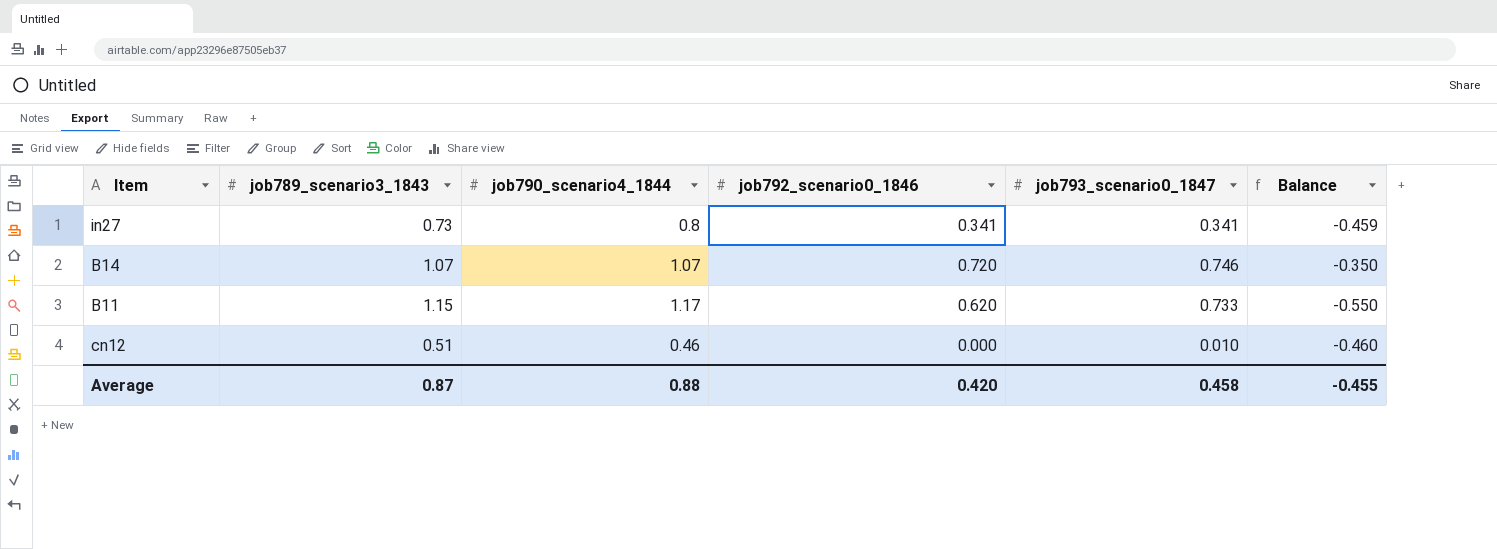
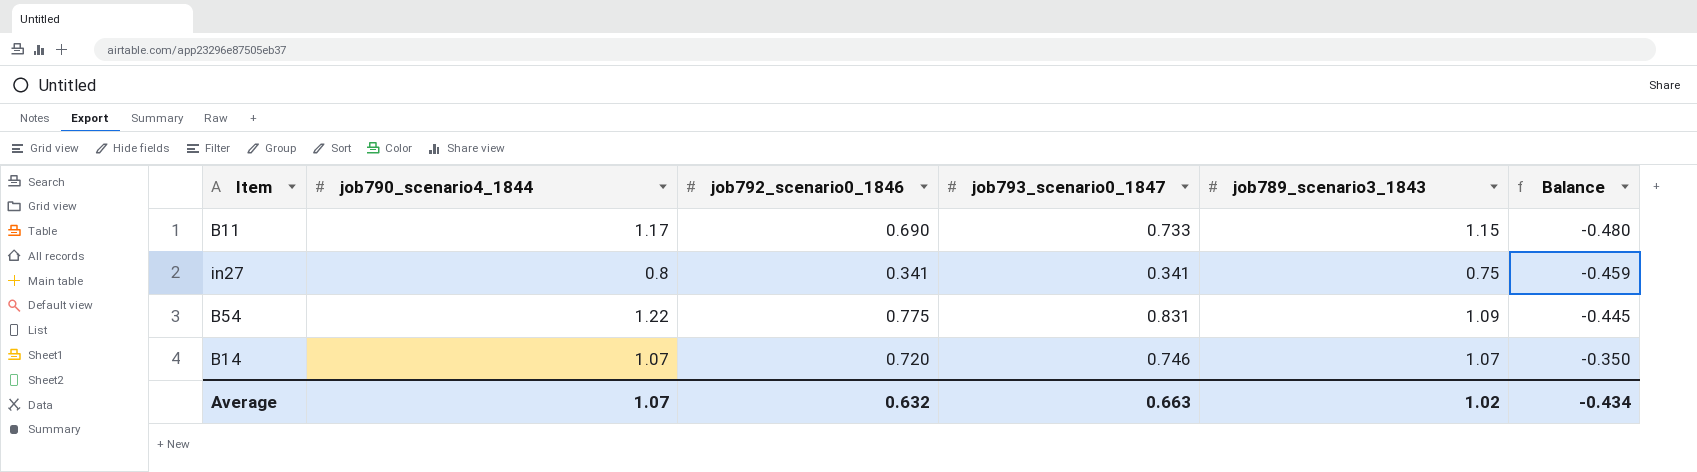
row order: none -> Balance ascending
column job789_scenario3_1843 | position: 2 -> 5
row cn12: 0.51 | 0.46 | 0.000 | 0.010 | -0.460 -> none
B11 | job792_scenario0_1846: 0.620 -> 0.690
B11 | Balance: -0.550 -> -0.480
in27 | job789_scenario3_1843: 0.73 -> 0.75
row B54: none -> 1.22 | 0.775 | 0.831 | 1.09 | -0.445
Average | job790_scenario4_1844: 0.88 -> 1.07
Average | job792_scenario0_1846: 0.420 -> 0.632
Average | job793_scenario0_1847: 0.458 -> 0.663
Average | job789_scenario3_1843: 0.87 -> 1.02
Average | Balance: -0.455 -> -0.434

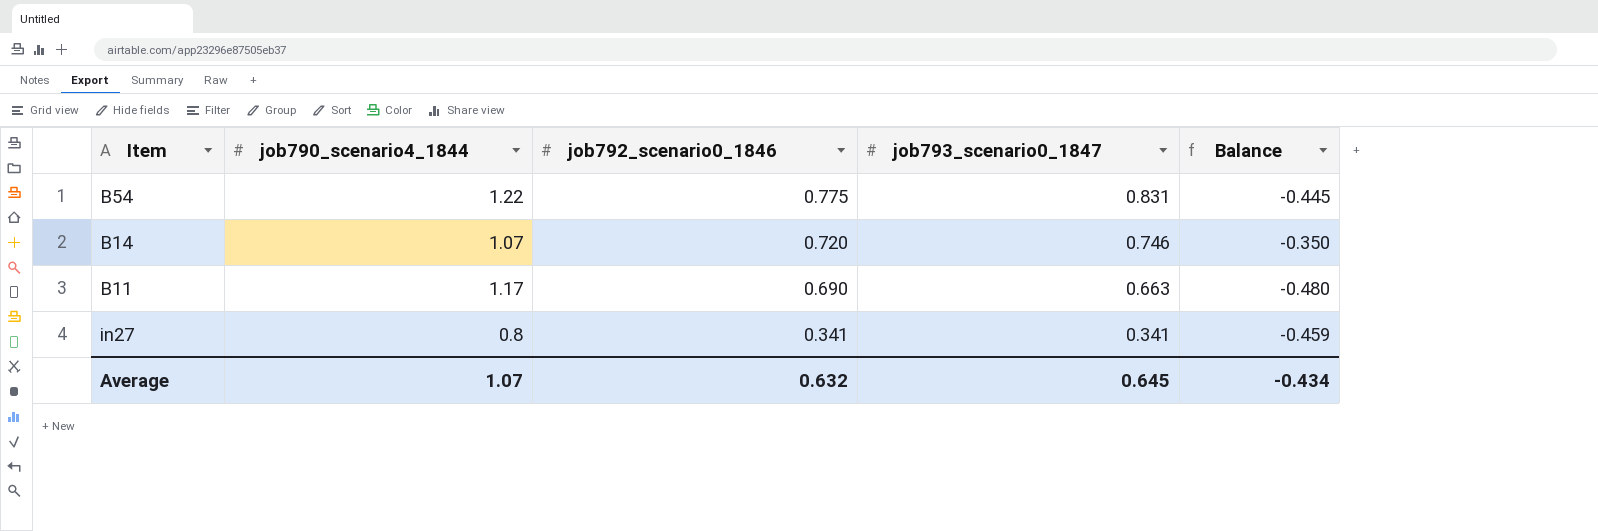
row order: Balance ascending -> job792_scenario0_1846 descending
column job789_scenario3_1843 | position: 5 -> none
B11 | job793_scenario0_1847: 0.733 -> 0.663
Average | job793_scenario0_1847: 0.663 -> 0.645

